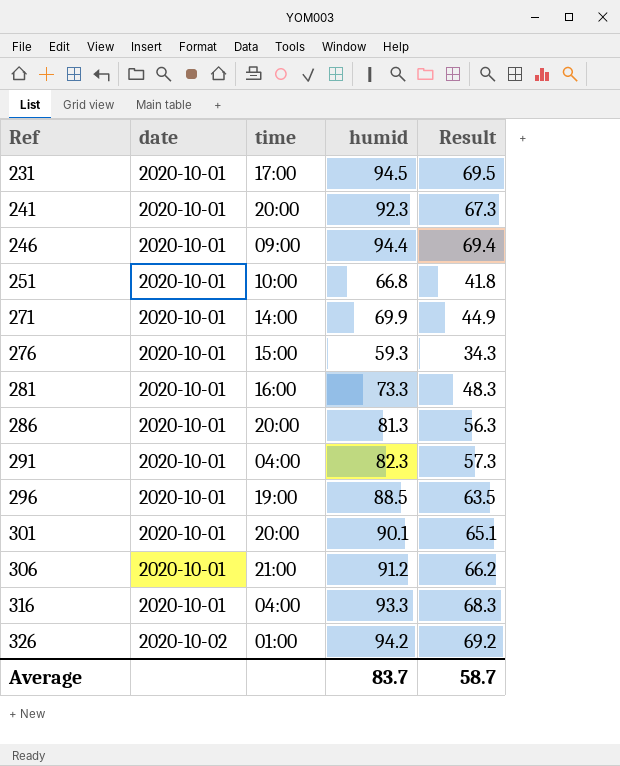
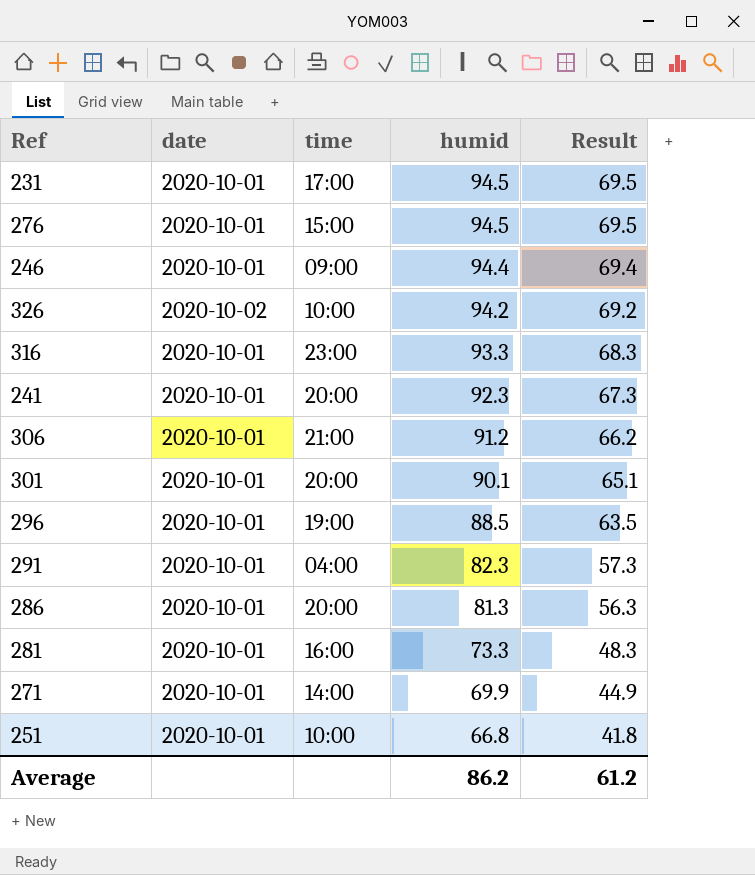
row order: Ref ascending -> humid descending
276 | humid: 59.3 -> 94.5
276 | Result: 34.3 -> 69.5
326 | time: 01:00 -> 10:00
316 | time: 04:00 -> 23:00
Average | humid: 83.7 -> 86.2
Average | Result: 58.7 -> 61.2

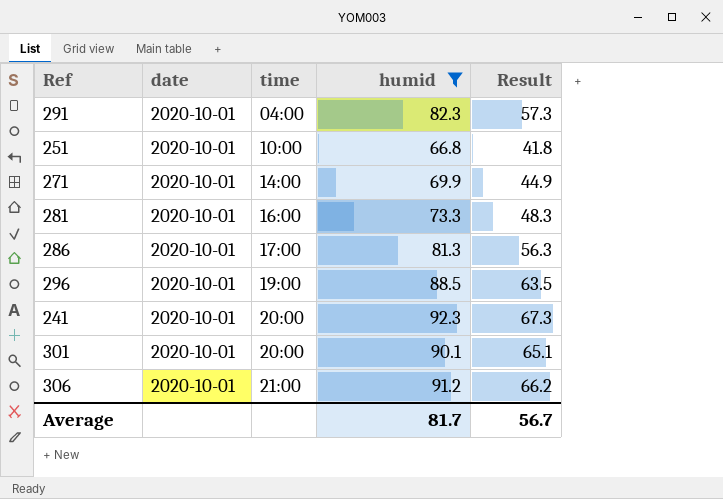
filter: none -> humid <= 92.3
row order: humid descending -> time ascending
286 | time: 20:00 -> 17:00
Average | humid: 86.2 -> 81.7
Average | Result: 61.2 -> 56.7

